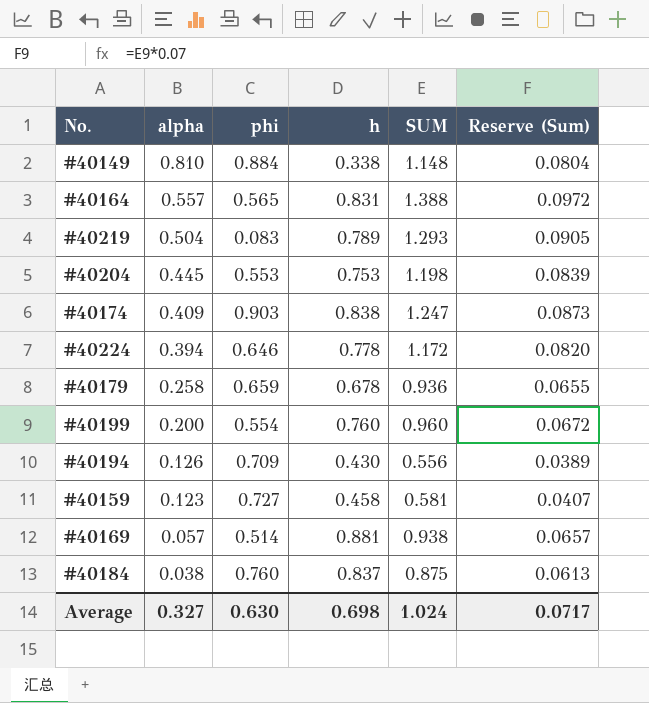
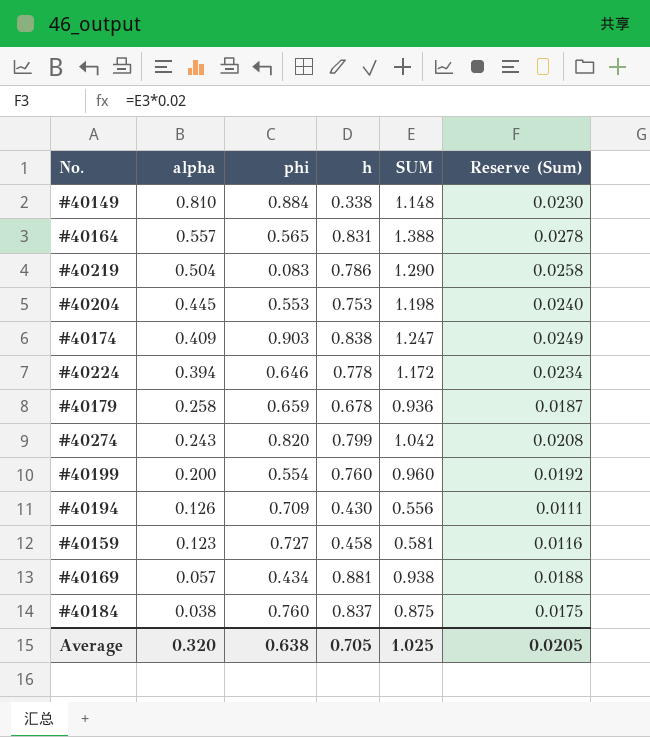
column Reserve (Sum) | formula: [SUM] * 0.07 -> [SUM] * 0.02
#40219 | h: 0.789 -> 0.786
#40219 | SUM: 1.293 -> 1.290
row #40274: none -> 0.243 | 0.820 | 0.799 | 1.042 | 0.0208
#40169 | phi: 0.514 -> 0.434
Average | alpha: 0.327 -> 0.320
Average | phi: 0.630 -> 0.638
Average | h: 0.698 -> 0.705
Average | SUM: 1.024 -> 1.025
Average | Reserve (Sum): 0.0717 -> 0.0205

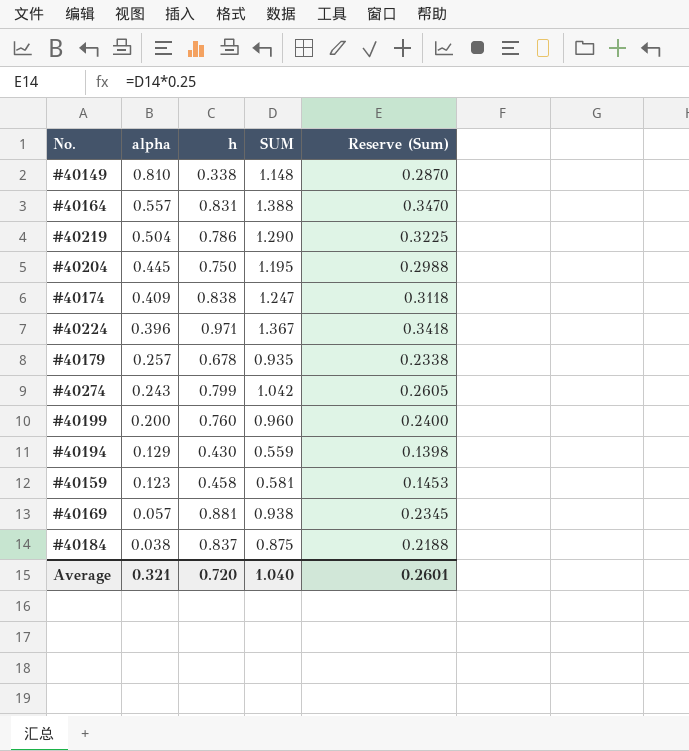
column phi | position: 3 -> none
column Reserve (Sum) | formula: [SUM] * 0.02 -> [SUM] * 0.25
#40204 | h: 0.753 -> 0.750
#40204 | SUM: 1.198 -> 1.195
#40224 | alpha: 0.394 -> 0.396
#40224 | h: 0.778 -> 0.971
#40224 | SUM: 1.172 -> 1.367
#40179 | alpha: 0.258 -> 0.257
#40179 | SUM: 0.936 -> 0.935
#40194 | alpha: 0.126 -> 0.129
#40194 | SUM: 0.556 -> 0.559
Average | alpha: 0.320 -> 0.321
Average | h: 0.705 -> 0.720
Average | SUM: 1.025 -> 1.040
Average | Reserve (Sum): 0.0205 -> 0.2601

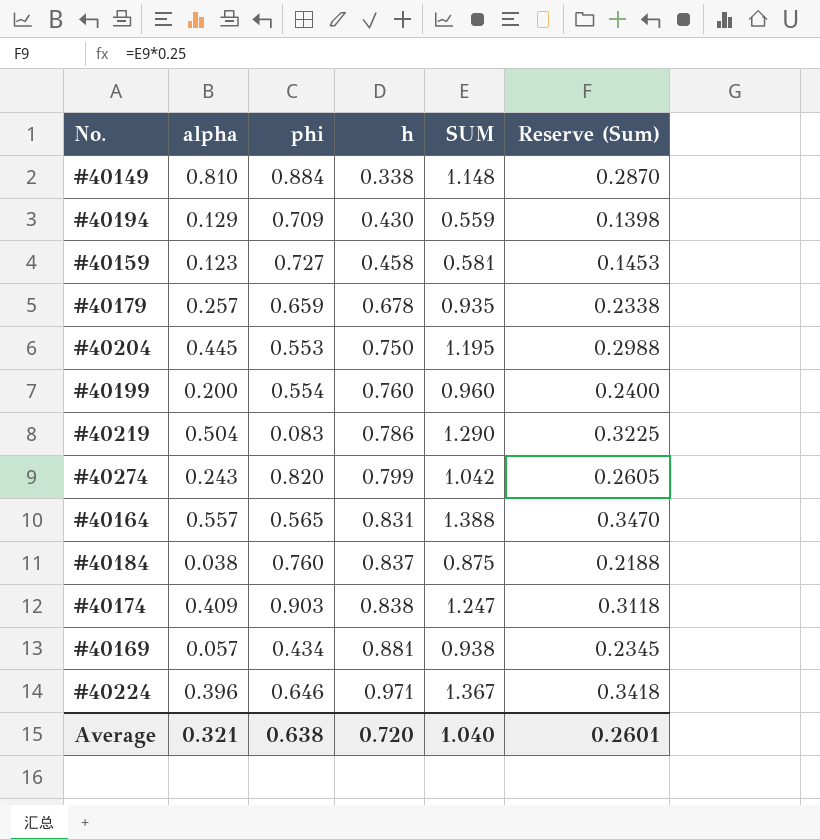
row order: alpha descending -> h ascending
column phi | position: none -> 3

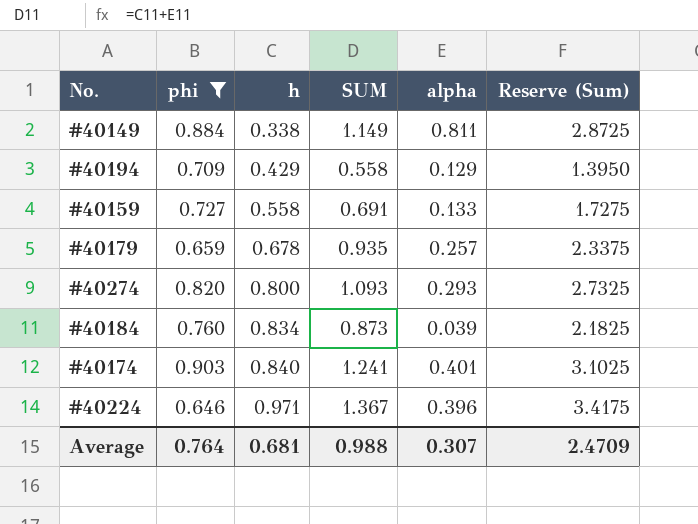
filter: none -> phi >= 0.646
column alpha | position: 2 -> 5
column Reserve (Sum) | formula: [SUM] * 0.25 -> [SUM] * 2.5
#40149 | SUM: 1.148 -> 1.149
#40149 | alpha: 0.810 -> 0.811
#40194 | h: 0.430 -> 0.429
#40194 | SUM: 0.559 -> 0.558
#40159 | h: 0.458 -> 0.558
#40159 | SUM: 0.581 -> 0.691
#40159 | alpha: 0.123 -> 0.133
#40274 | h: 0.799 -> 0.800
#40274 | SUM: 1.042 -> 1.093
#40274 | alpha: 0.243 -> 0.293
#40184 | h: 0.837 -> 0.834
#40184 | SUM: 0.875 -> 0.873
#40184 | alpha: 0.038 -> 0.039
#40174 | h: 0.838 -> 0.840
#40174 | SUM: 1.247 -> 1.241
#40174 | alpha: 0.409 -> 0.401
Average | phi: 0.638 -> 0.764
Average | h: 0.720 -> 0.681
Average | SUM: 1.040 -> 0.988
Average | alpha: 0.321 -> 0.307
Average | Reserve (Sum): 0.2601 -> 2.4709

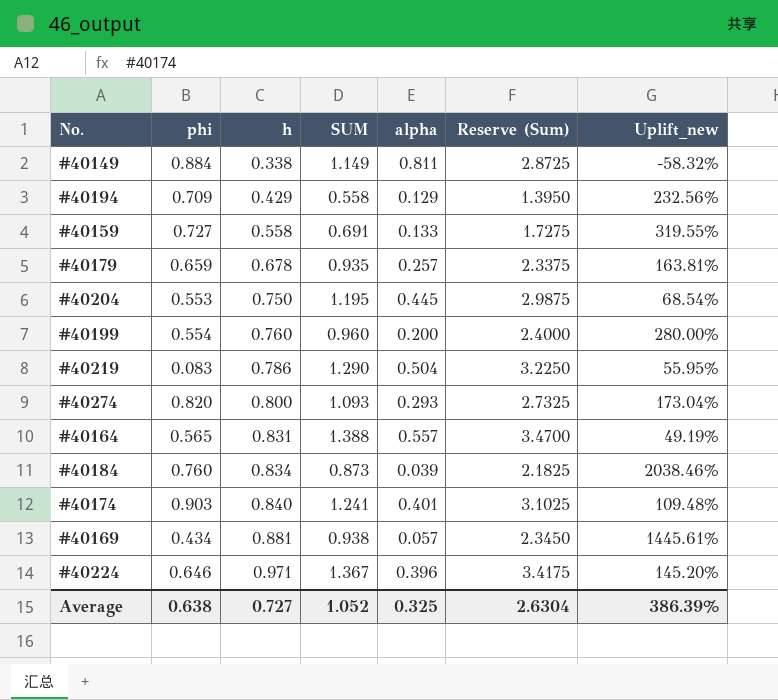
filter: phi >= 0.646 -> none
column Uplift_new | formula: none -> ([h] - [alpha]) / [alpha]
Average | phi: 0.764 -> 0.638
Average | h: 0.681 -> 0.727
Average | SUM: 0.988 -> 1.052
Average | alpha: 0.307 -> 0.325
Average | Reserve (Sum): 2.4709 -> 2.6304

